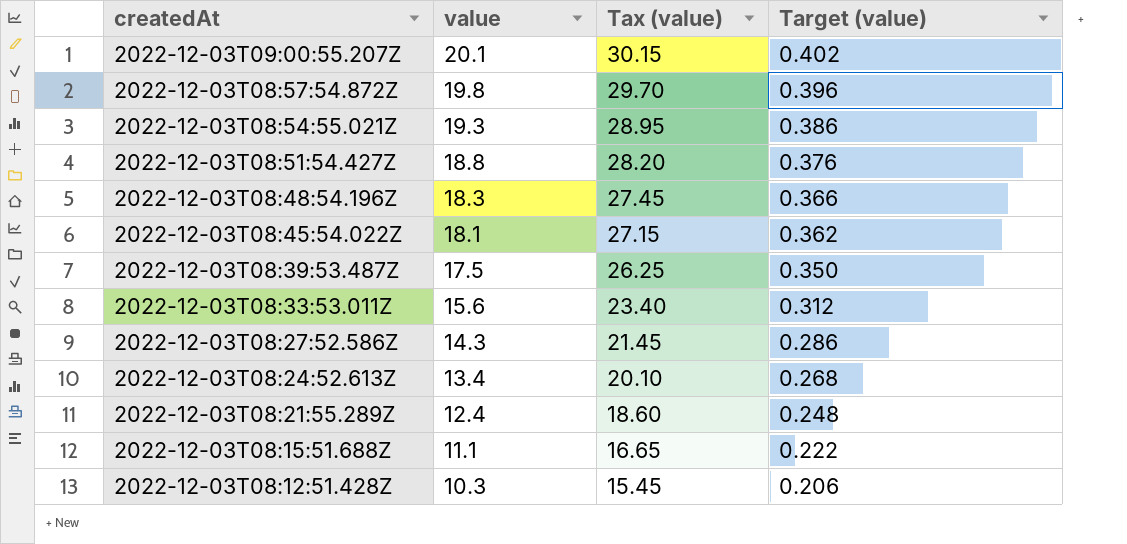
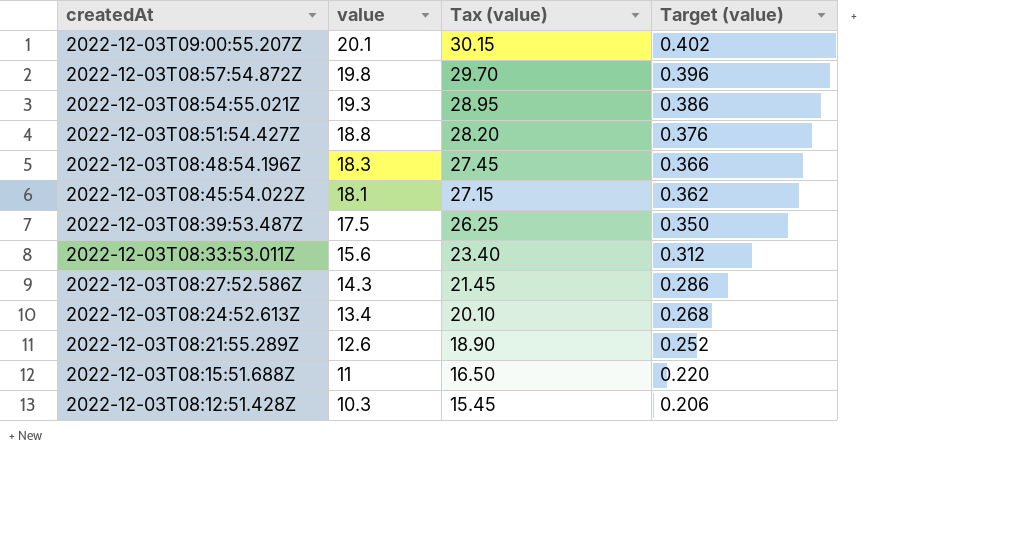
2022-12-03T08:21:55.289Z | value: 12.4 -> 12.6
2022-12-03T08:21:55.289Z | Tax (value): 18.60 -> 18.90
2022-12-03T08:21:55.289Z | Target (value): 0.248 -> 0.252
2022-12-03T08:15:51.688Z | value: 11.1 -> 11
2022-12-03T08:15:51.688Z | Tax (value): 16.65 -> 16.50
2022-12-03T08:15:51.688Z | Target (value): 0.222 -> 0.220

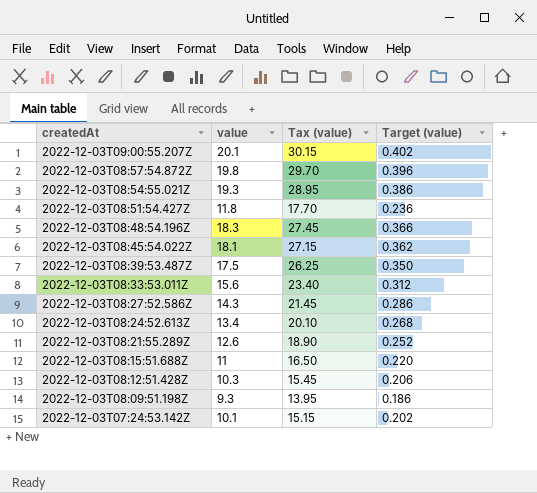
2022-12-03T08:51:54.427Z | value: 18.8 -> 11.8
2022-12-03T08:51:54.427Z | Tax (value): 28.20 -> 17.70
2022-12-03T08:51:54.427Z | Target (value): 0.376 -> 0.236
row 2022-12-03T08:09:51.198Z: none -> 9.3 | 13.95 | 0.186
row 2022-12-03T07:24:53.142Z: none -> 10.1 | 15.15 | 0.202

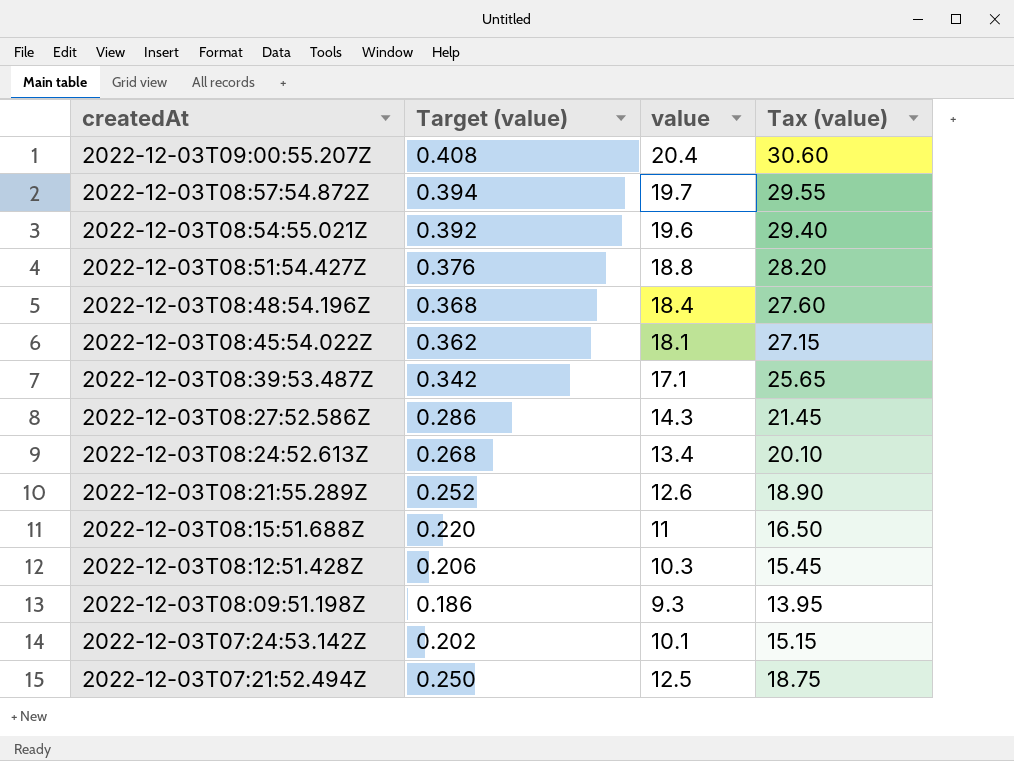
column Target (value) | position: 4 -> 2
row 2022-12-03T08:33:53.011Z: 15.6 | 23.40 | 0.312 -> none
2022-12-03T09:00:55.207Z | Target (value): 0.402 -> 0.408
2022-12-03T09:00:55.207Z | value: 20.1 -> 20.4
2022-12-03T09:00:55.207Z | Tax (value): 30.15 -> 30.60
2022-12-03T08:57:54.872Z | Target (value): 0.396 -> 0.394
2022-12-03T08:57:54.872Z | value: 19.8 -> 19.7
2022-12-03T08:57:54.872Z | Tax (value): 29.70 -> 29.55
2022-12-03T08:54:55.021Z | Target (value): 0.386 -> 0.392
2022-12-03T08:54:55.021Z | value: 19.3 -> 19.6
2022-12-03T08:54:55.021Z | Tax (value): 28.95 -> 29.40
2022-12-03T08:51:54.427Z | Target (value): 0.236 -> 0.376
2022-12-03T08:51:54.427Z | value: 11.8 -> 18.8
2022-12-03T08:51:54.427Z | Tax (value): 17.70 -> 28.20
2022-12-03T08:48:54.196Z | Target (value): 0.366 -> 0.368
2022-12-03T08:48:54.196Z | value: 18.3 -> 18.4
2022-12-03T08:48:54.196Z | Tax (value): 27.45 -> 27.60
2022-12-03T08:39:53.487Z | Target (value): 0.350 -> 0.342
2022-12-03T08:39:53.487Z | value: 17.5 -> 17.1
2022-12-03T08:39:53.487Z | Tax (value): 26.25 -> 25.65
row 2022-12-03T07:21:52.494Z: none -> 0.250 | 12.5 | 18.75

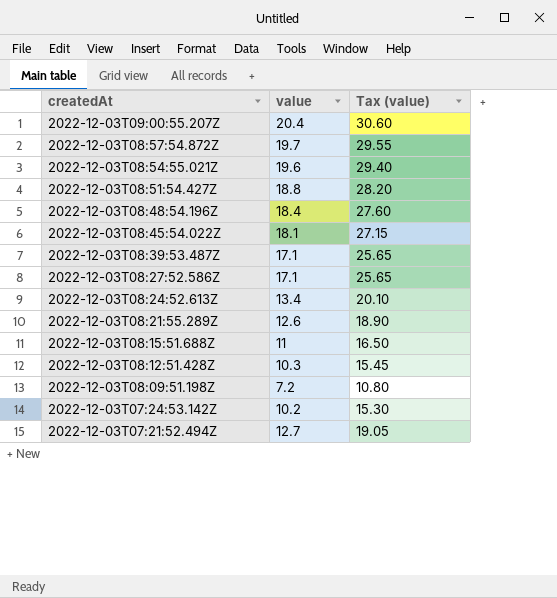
column Target (value) | formula: [value] * 0.02 -> none
2022-12-03T08:27:52.586Z | value: 14.3 -> 17.1
2022-12-03T08:27:52.586Z | Tax (value): 21.45 -> 25.65
2022-12-03T08:09:51.198Z | value: 9.3 -> 7.2
2022-12-03T08:09:51.198Z | Tax (value): 13.95 -> 10.80
2022-12-03T07:24:53.142Z | value: 10.1 -> 10.2
2022-12-03T07:24:53.142Z | Tax (value): 15.15 -> 15.30
2022-12-03T07:21:52.494Z | value: 12.5 -> 12.7
2022-12-03T07:21:52.494Z | Tax (value): 18.75 -> 19.05

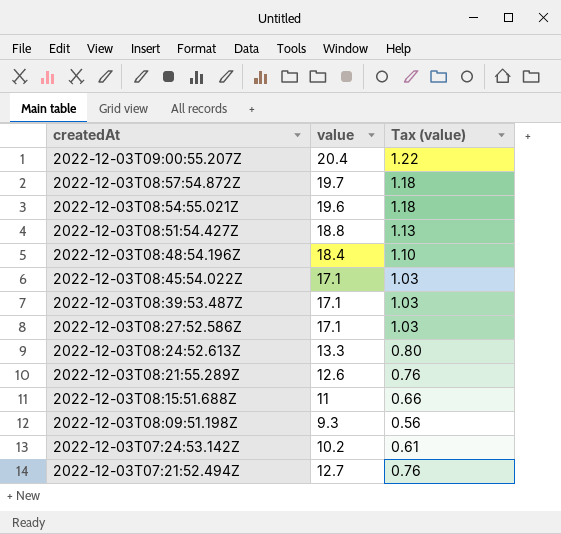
column Tax (value) | formula: [value] * 1.5 -> [value] * 0.06
row 2022-12-03T08:12:51.428Z: 10.3 | 15.45 -> none
2022-12-03T08:45:54.022Z | value: 18.1 -> 17.1
2022-12-03T08:24:52.613Z | value: 13.4 -> 13.3
2022-12-03T08:09:51.198Z | value: 7.2 -> 9.3

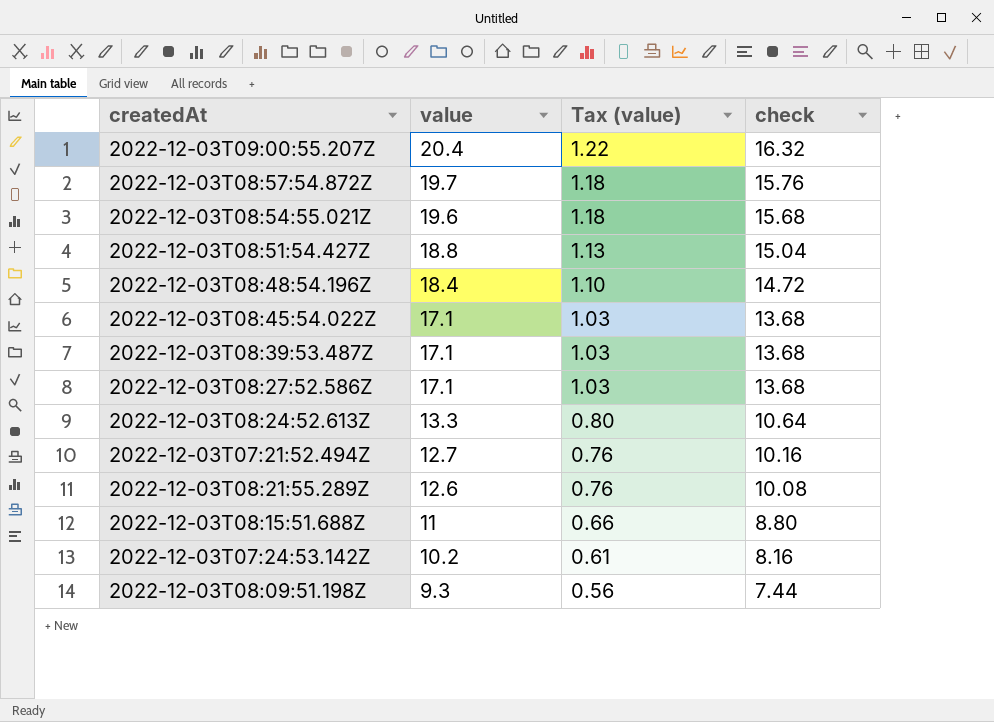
row order: createdAt descending -> value descending
column check | formula: none -> [value] * 0.8

